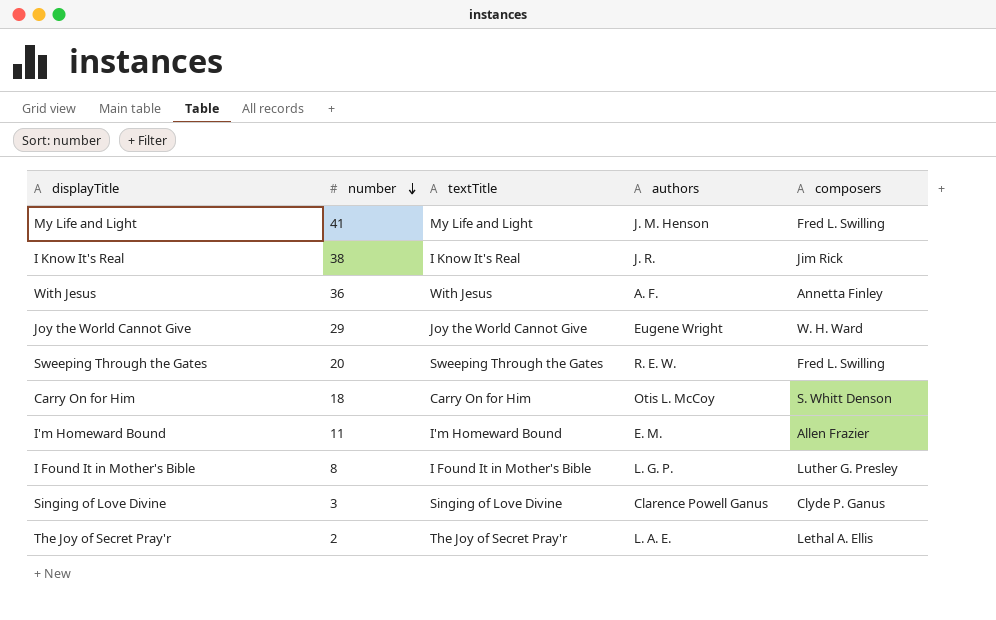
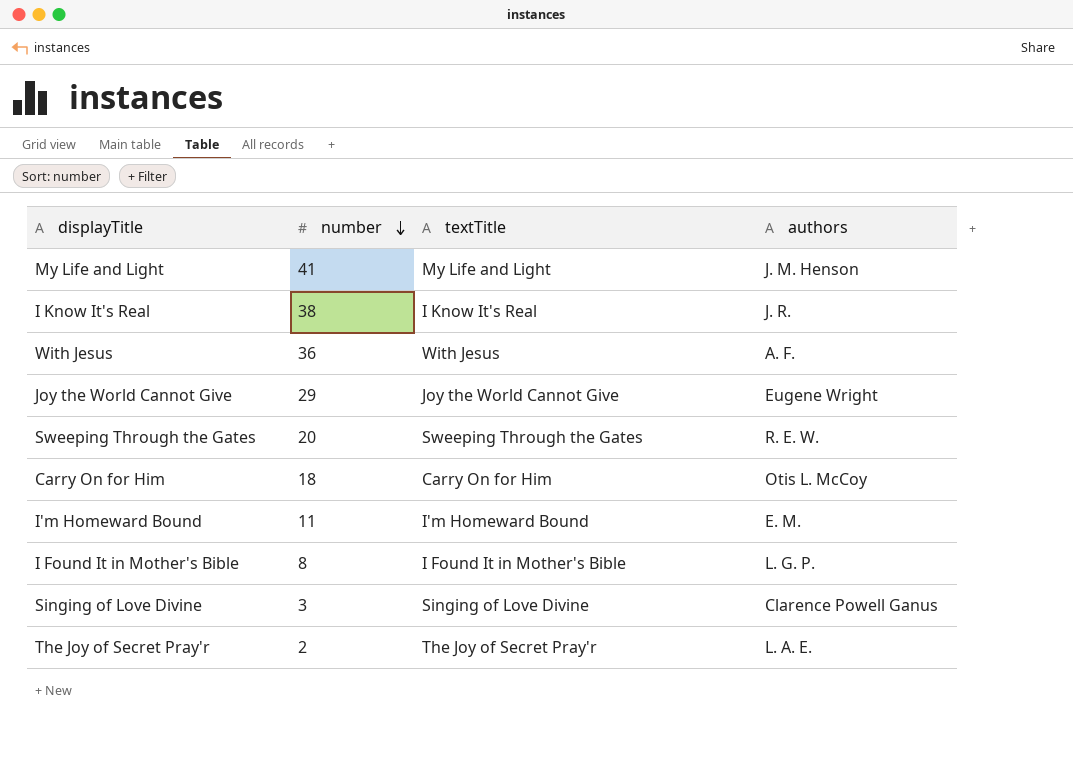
column composers | position: 5 -> none

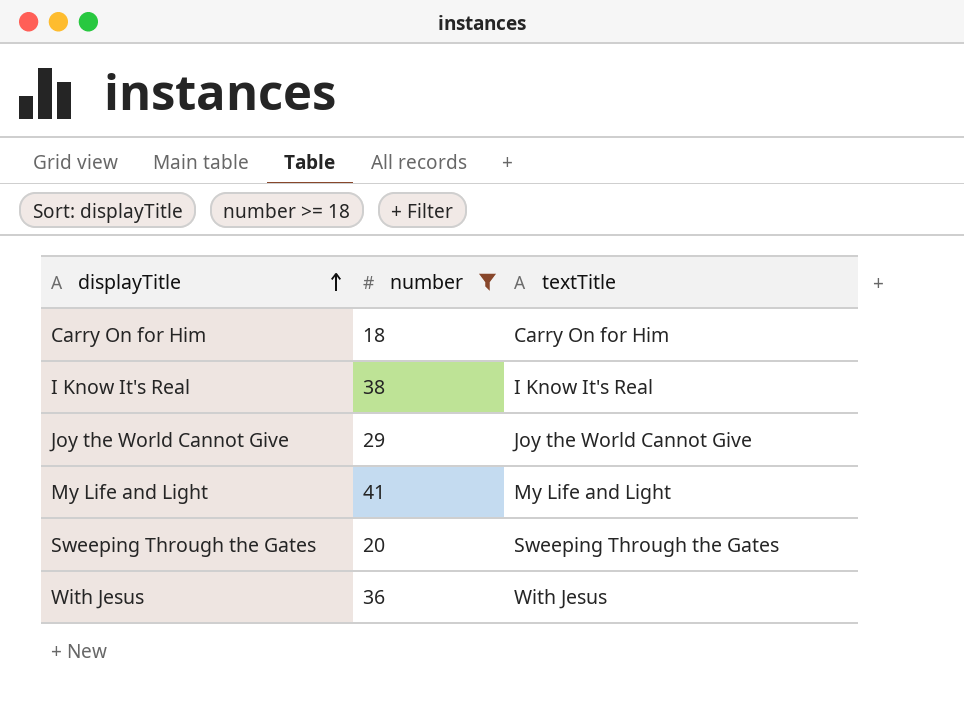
filter: none -> number >= 18
row order: number descending -> displayTitle ascending
column authors | position: 4 -> none

